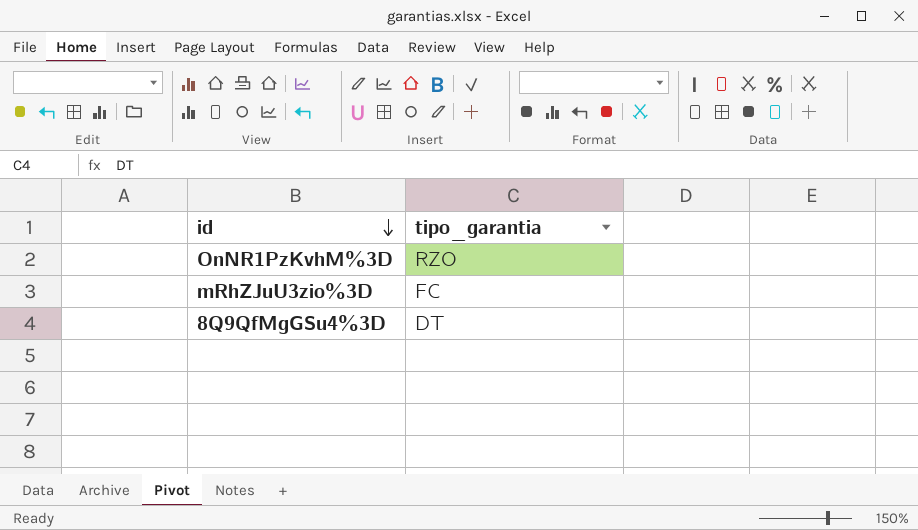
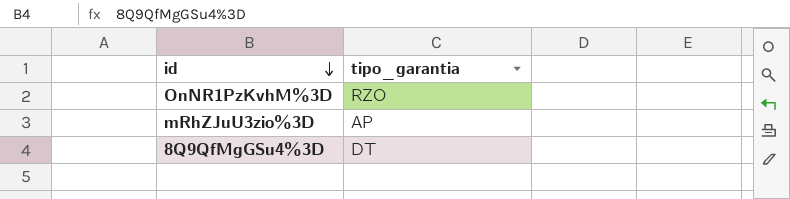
mRhZJuU3zio%3D | tipo_garantia: FC -> AP

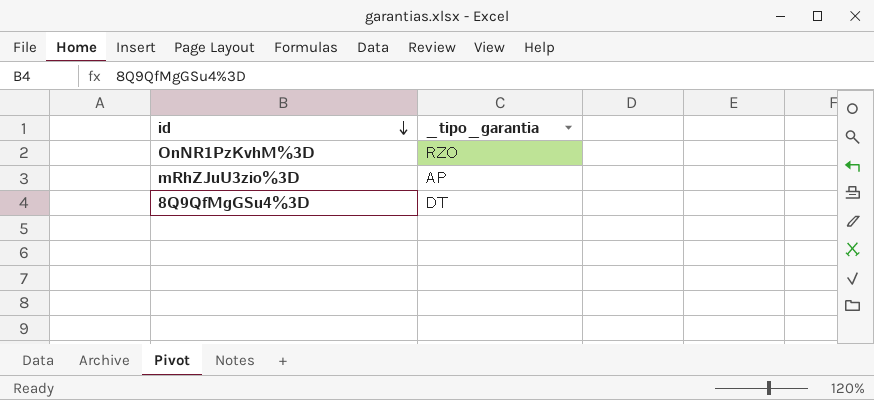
column name: tipo_garantia -> _tipo_garantia

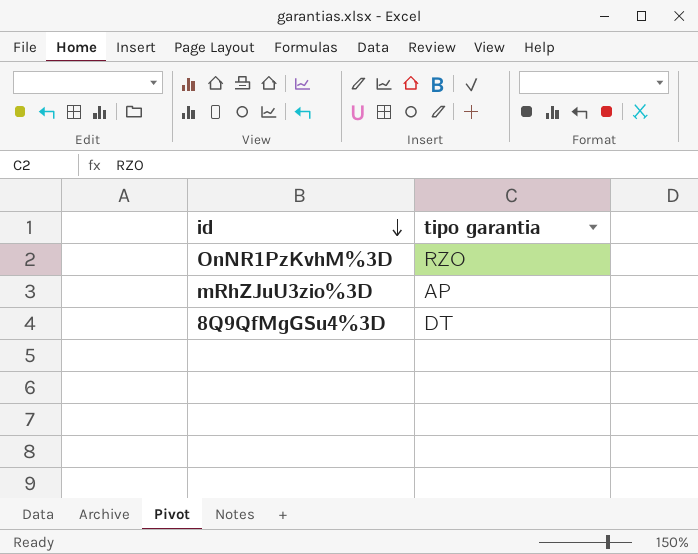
column name: _tipo_garantia -> tipo garantia

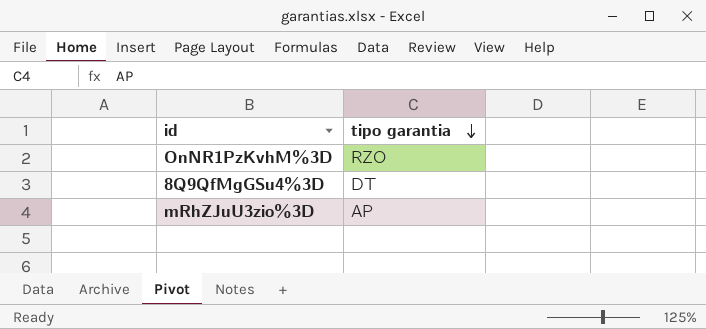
row order: id descending -> tipo garantia descending

